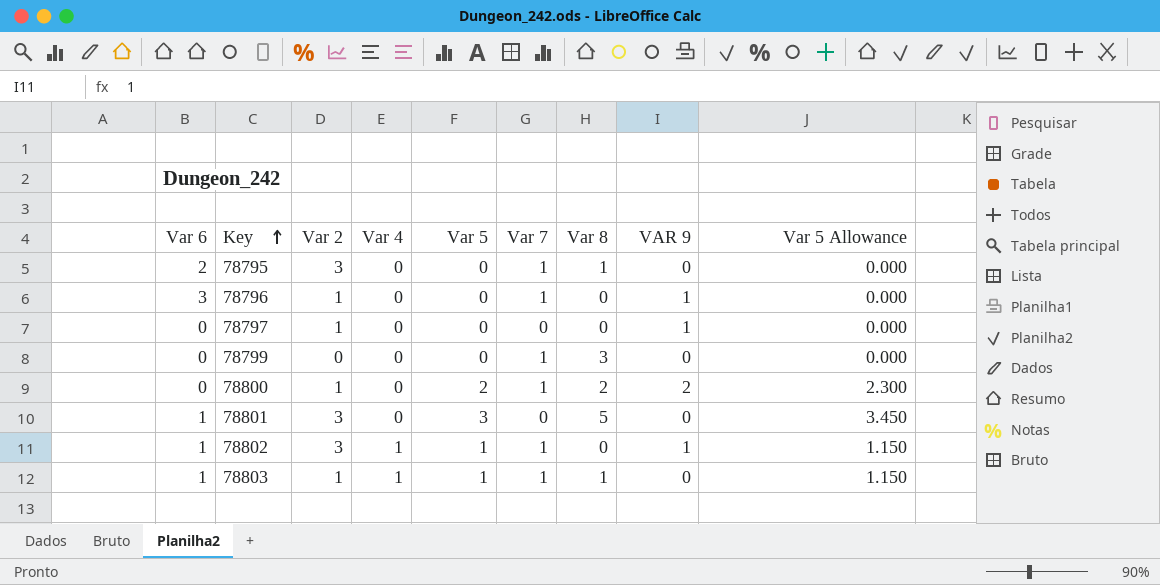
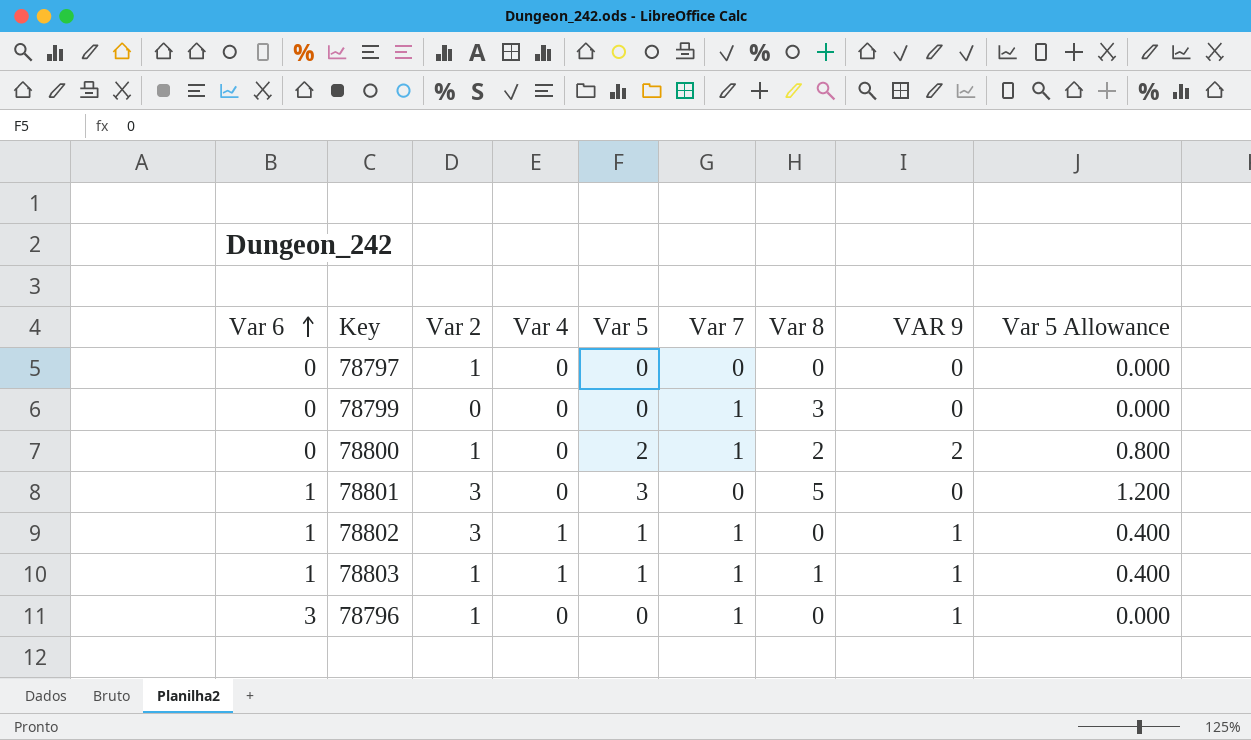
row order: Key ascending -> Var 6 ascending
column Var 5 Allowance | formula: [Var 5] * 1.15 -> [Var 5] * 0.4
row 78795: 2 | 3 | 0 | 0 | 1 | 1 | 0 | 0.000 -> none
78797 | VAR 9: 1 -> 0
78803 | VAR 9: 0 -> 1

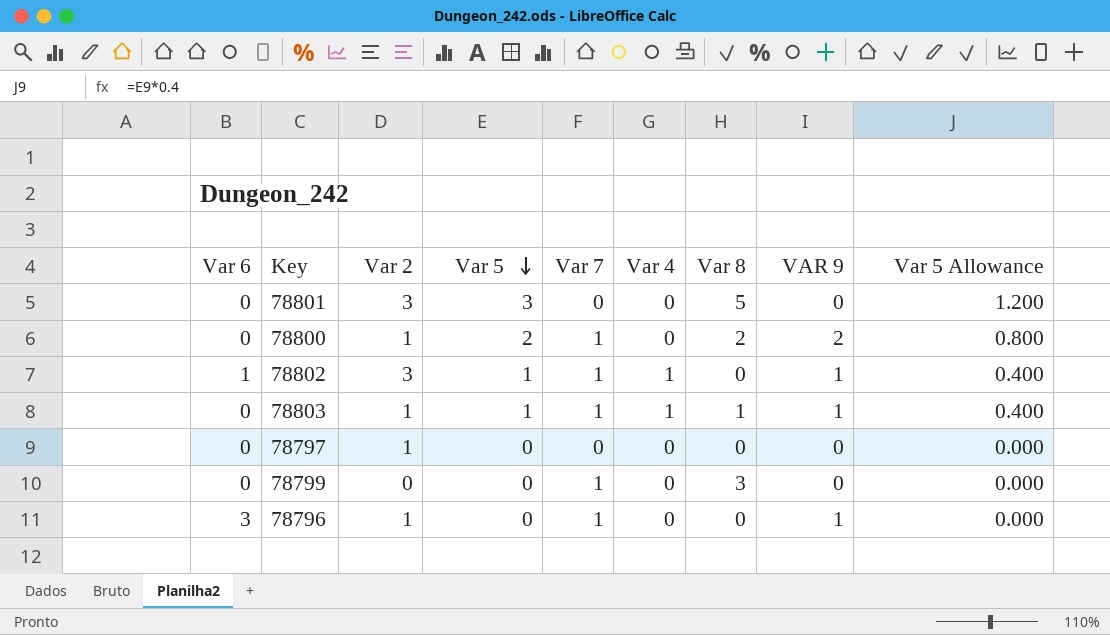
row order: Var 6 ascending -> Var 5 descending
column Var 4 | position: 4 -> 6
78801 | Var 6: 1 -> 0
78803 | Var 6: 1 -> 0

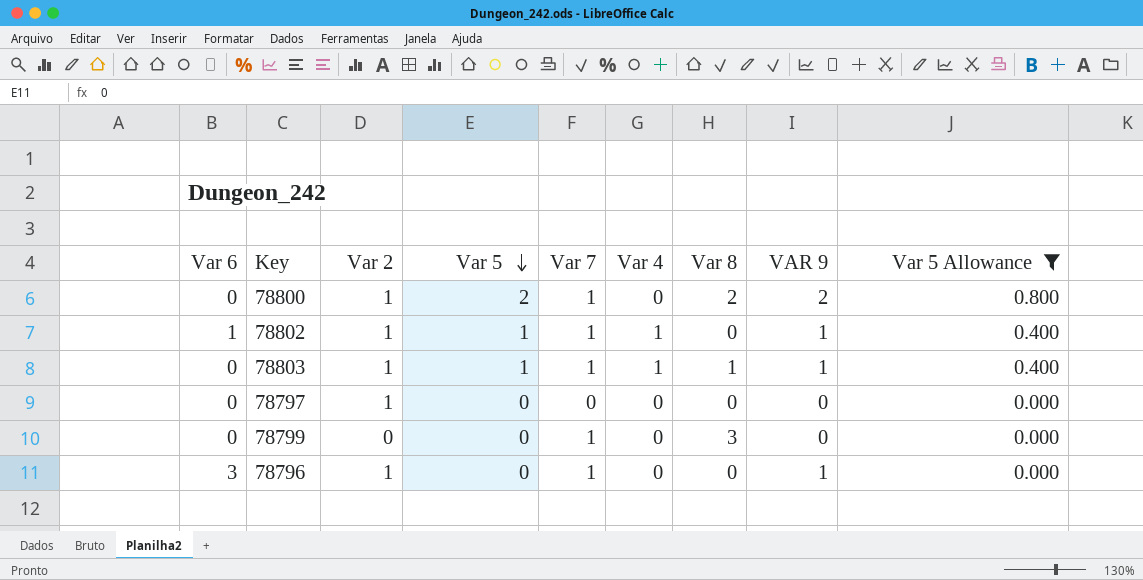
filter: none -> Var 5 Allowance != 1.200
78802 | Var 2: 3 -> 1

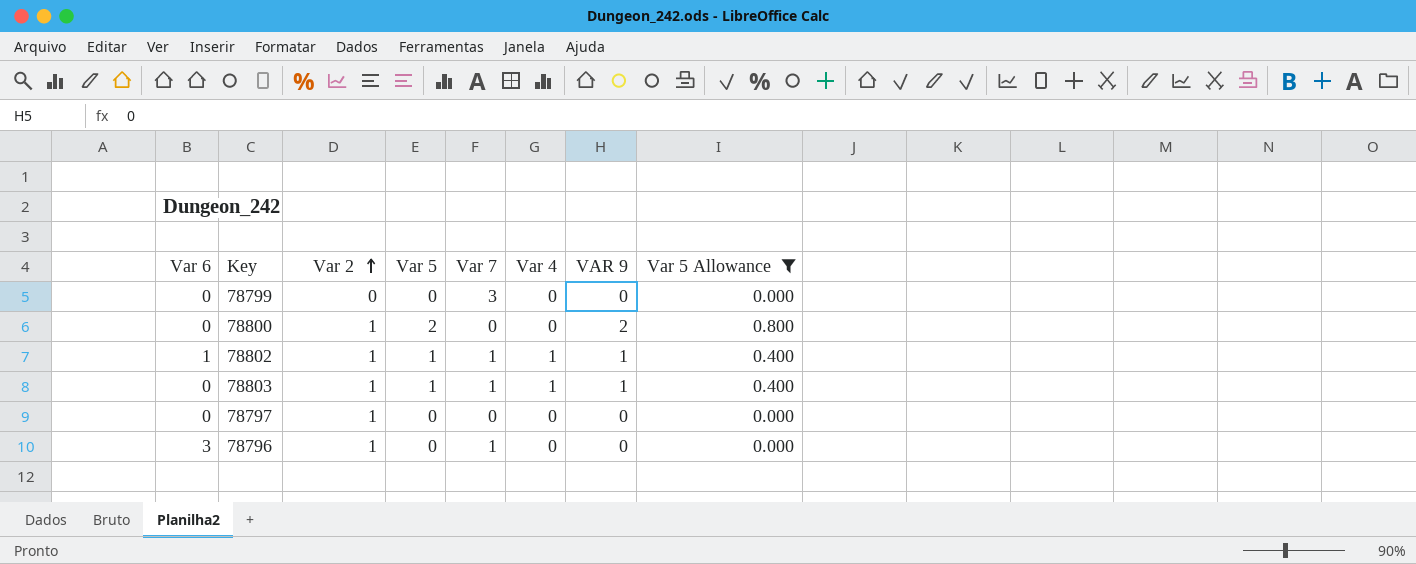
row order: Var 5 descending -> Var 2 ascending
column Var 8 | position: 7 -> none
78799 | Var 7: 1 -> 3
78800 | Var 7: 1 -> 0
78796 | VAR 9: 1 -> 0

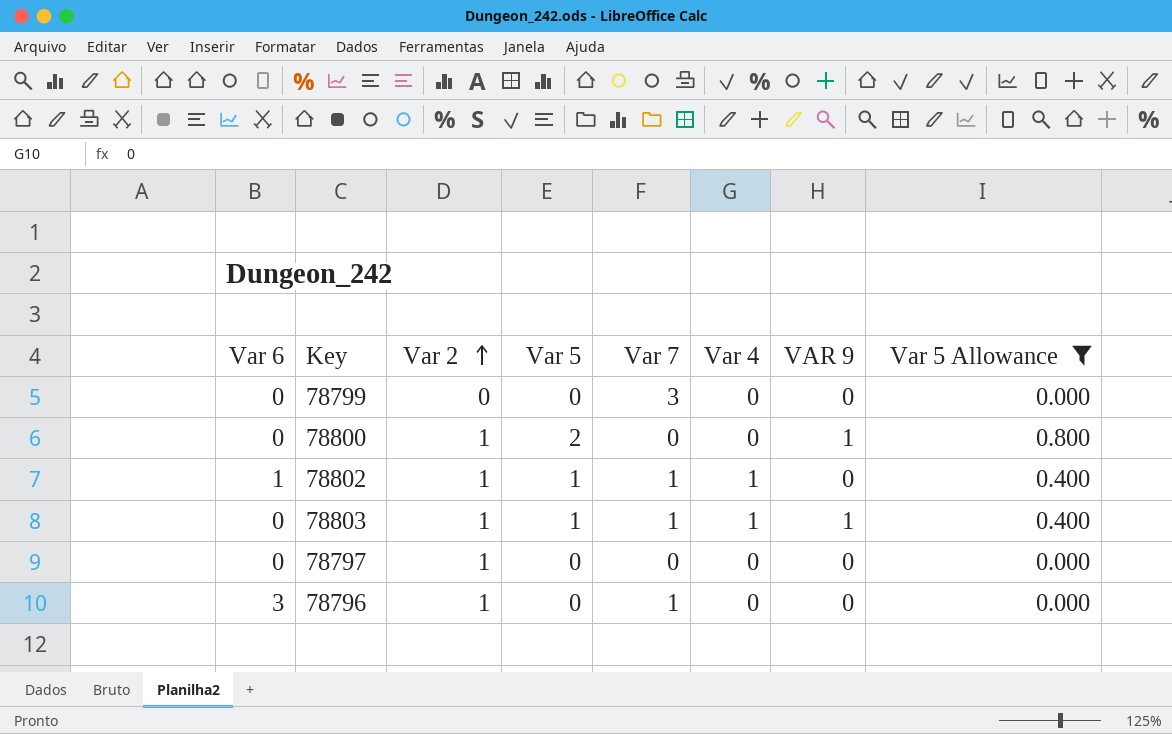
78800 | VAR 9: 2 -> 1
78802 | VAR 9: 1 -> 0

